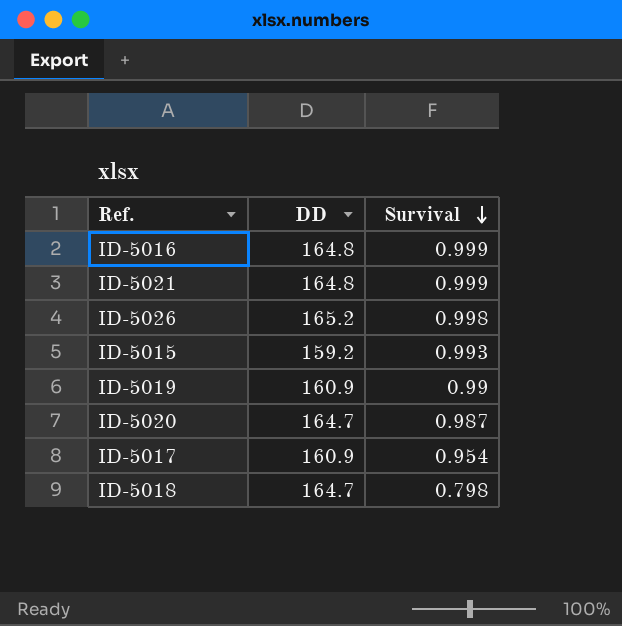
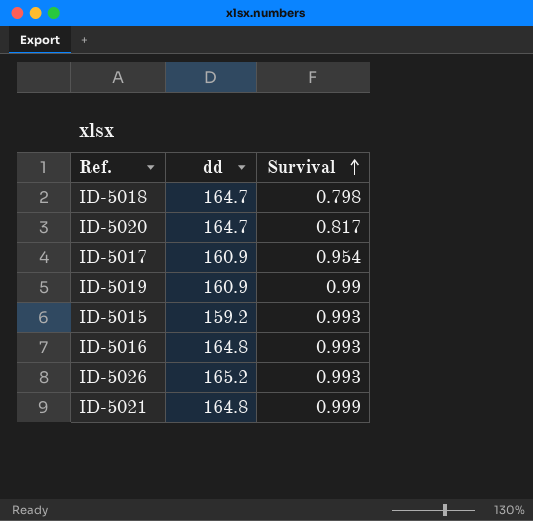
row order: Survival descending -> Survival ascending
column name: DD -> dd
ID-5020 | Survival: 0.987 -> 0.817
ID-5016 | Survival: 0.999 -> 0.993
ID-5026 | Survival: 0.998 -> 0.993

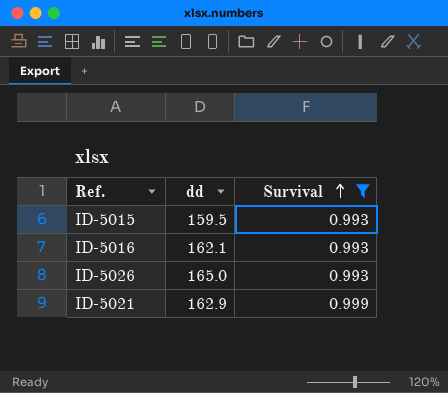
filter: none -> Survival >= 0.993
ID-5015 | dd: 159.2 -> 159.5
ID-5016 | dd: 164.8 -> 162.1
ID-5026 | dd: 165.2 -> 165.0
ID-5021 | dd: 164.8 -> 162.9

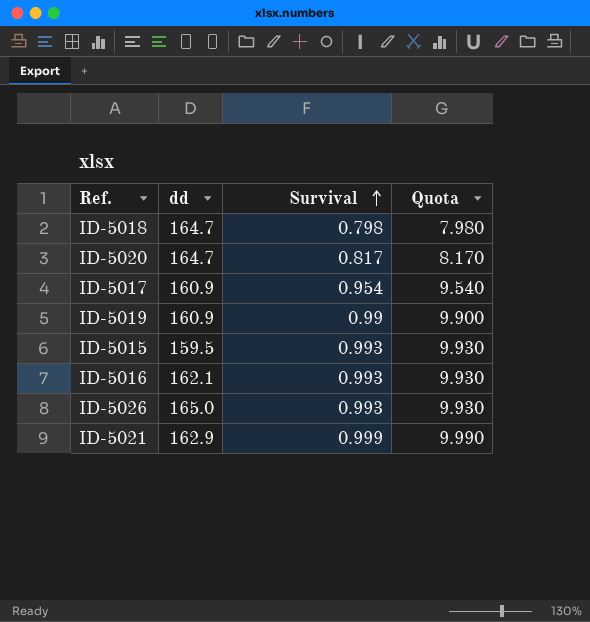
filter: Survival >= 0.993 -> none
column Quota | formula: none -> [Survival] * 10

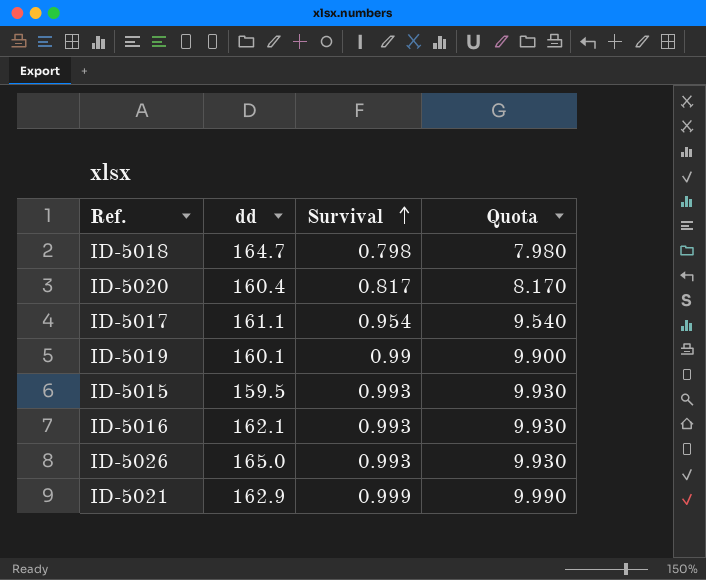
ID-5020 | dd: 164.7 -> 160.4
ID-5017 | dd: 160.9 -> 161.1
ID-5019 | dd: 160.9 -> 160.1

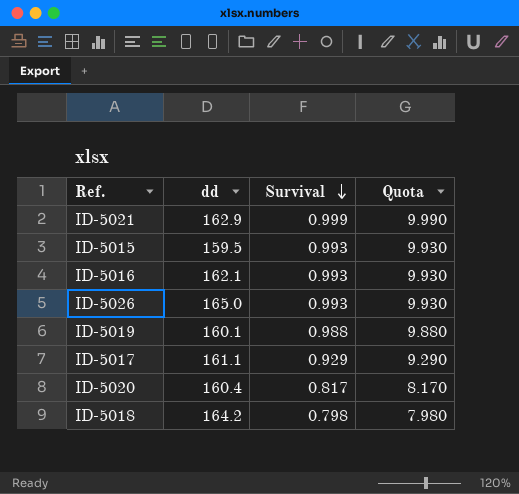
row order: Survival ascending -> Survival descending
ID-5019 | Survival: 0.99 -> 0.988
ID-5019 | Quota: 9.900 -> 9.880
ID-5017 | Survival: 0.954 -> 0.929
ID-5017 | Quota: 9.540 -> 9.290
ID-5018 | dd: 164.7 -> 164.2

